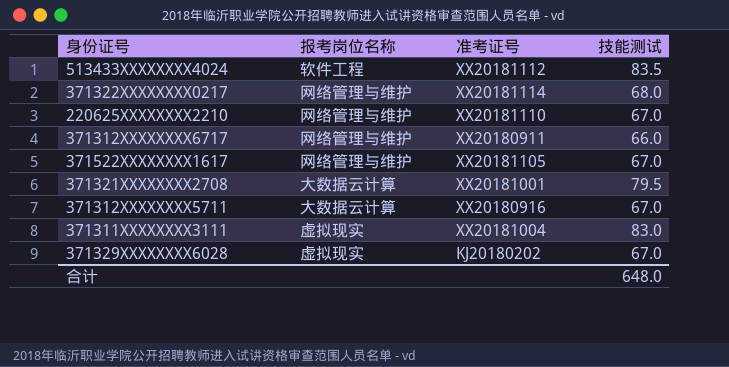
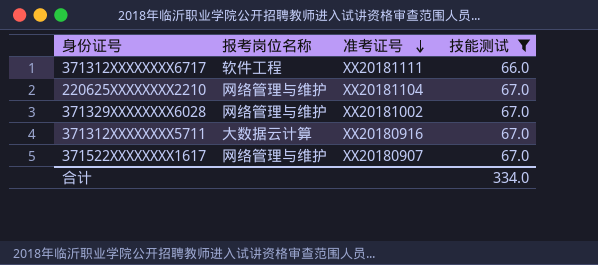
filter: none -> 技能测试 <= 67.0
row order: none -> 准考证号 descending
371312XXXXXXXX6717 | 报考岗位名称: 网络管理与维护 -> 软件工程
371312XXXXXXXX6717 | 准考证号: XX20180911 -> XX20181111
220625XXXXXXXX2210 | 准考证号: XX20181110 -> XX20181104
371329XXXXXXXX6028 | 报考岗位名称: 虚拟现实 -> 网络管理与维护
371329XXXXXXXX6028 | 准考证号: KJ20180202 -> XX20181002
371522XXXXXXXX1617 | 准考证号: XX20181105 -> XX20180907
合计 | 技能测试: 648.0 -> 334.0

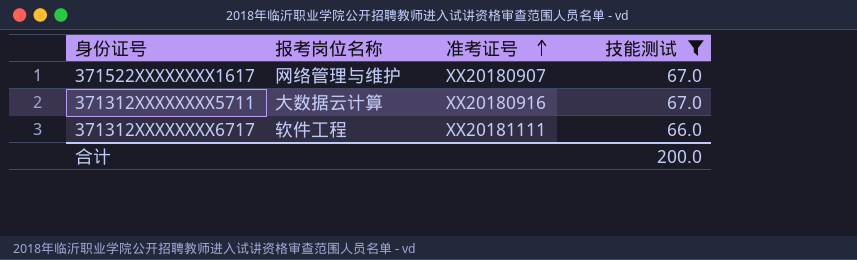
row order: 准考证号 descending -> 准考证号 ascending
row 220625XXXXXXXX2210: 网络管理与维护 | XX20181104 | 67.0 -> none
row 371329XXXXXXXX6028: 网络管理与维护 | XX20181002 | 67.0 -> none
合计 | 技能测试: 334.0 -> 200.0

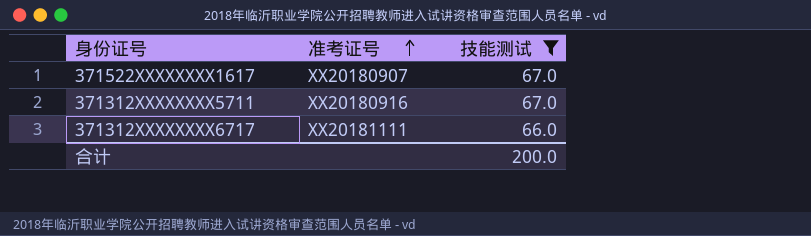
column 报考岗位名称 | position: 2 -> none

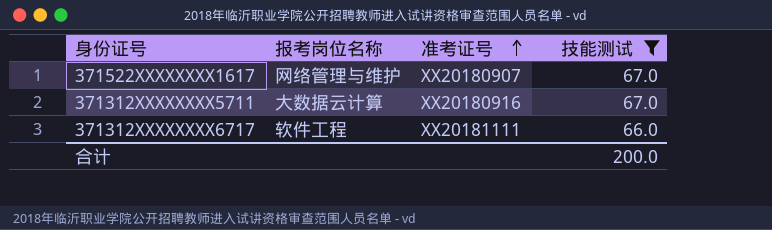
column 报考岗位名称 | position: none -> 2

